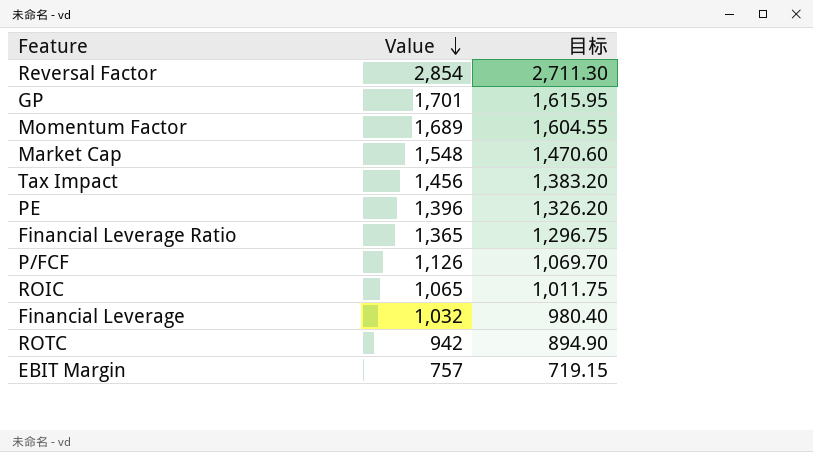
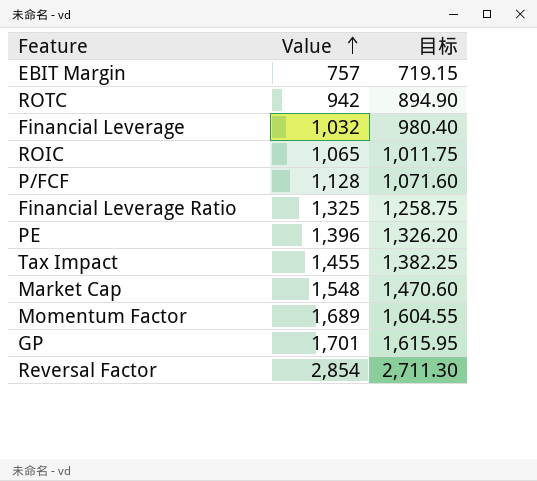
row order: Value descending -> Value ascending
P/FCF | Value: 1,126 -> 1,128
P/FCF | 目标: 1,069.70 -> 1,071.60
Financial Leverage Ratio | Value: 1,365 -> 1,325
Financial Leverage Ratio | 目标: 1,296.75 -> 1,258.75
Tax Impact | Value: 1,456 -> 1,455
Tax Impact | 目标: 1,383.20 -> 1,382.25

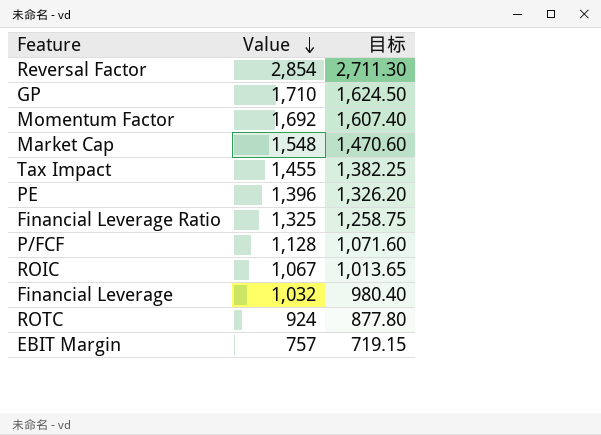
row order: Value ascending -> Value descending
GP | Value: 1,701 -> 1,710
GP | 目标: 1,615.95 -> 1,624.50
Momentum Factor | Value: 1,689 -> 1,692
Momentum Factor | 目标: 1,604.55 -> 1,607.40
ROIC | Value: 1,065 -> 1,067
ROIC | 目标: 1,011.75 -> 1,013.65
ROTC | Value: 942 -> 924
ROTC | 目标: 894.90 -> 877.80

